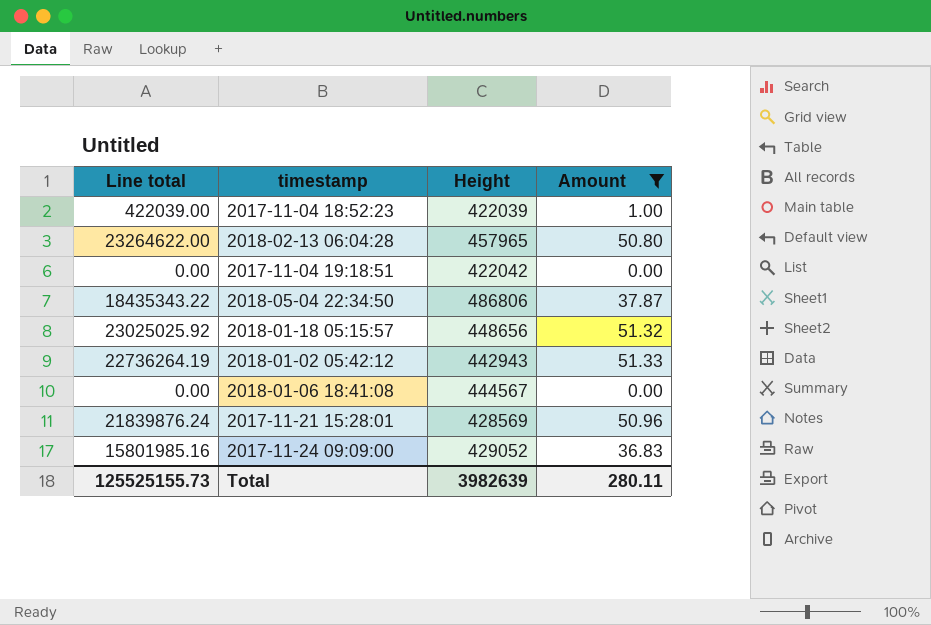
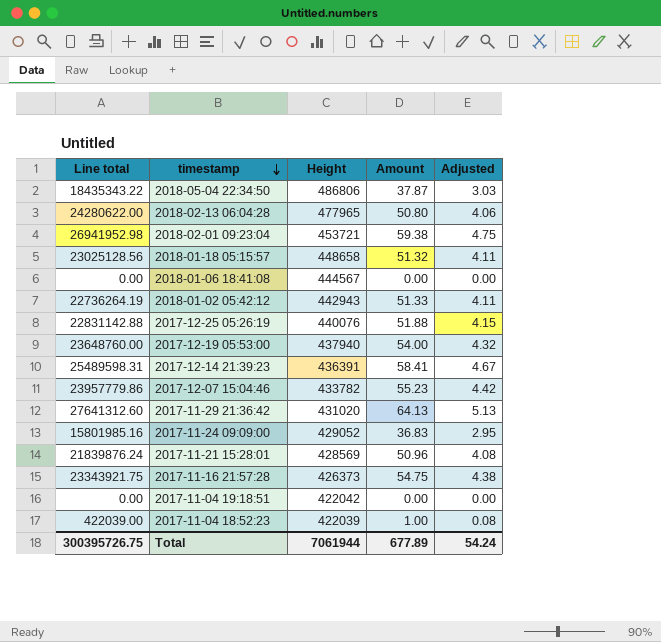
filter: Amount <= 51.33 -> none
row order: none -> timestamp descending
column Adjusted | formula: none -> [Amount] * 0.08
2018-02-13 06:04:28 | Line total: 23264622.00 -> 24280622.00
2018-02-13 06:04:28 | Height: 457965 -> 477965
2018-01-18 05:15:57 | Line total: 23025025.92 -> 23025128.56
2018-01-18 05:15:57 | Height: 448656 -> 448658
Total | Line total: 125525155.73 -> 300395726.75
Total | Height: 3982639 -> 7061944
Total | Amount: 280.11 -> 677.89

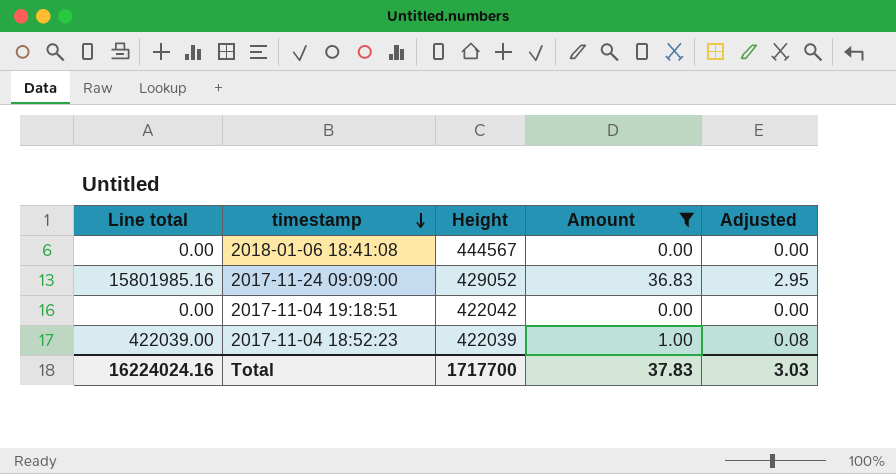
filter: none -> Amount <= 36.83
Total | Line total: 300395726.75 -> 16224024.16
Total | Height: 7061944 -> 1717700
Total | Amount: 677.89 -> 37.83
Total | Adjusted: 54.24 -> 3.03

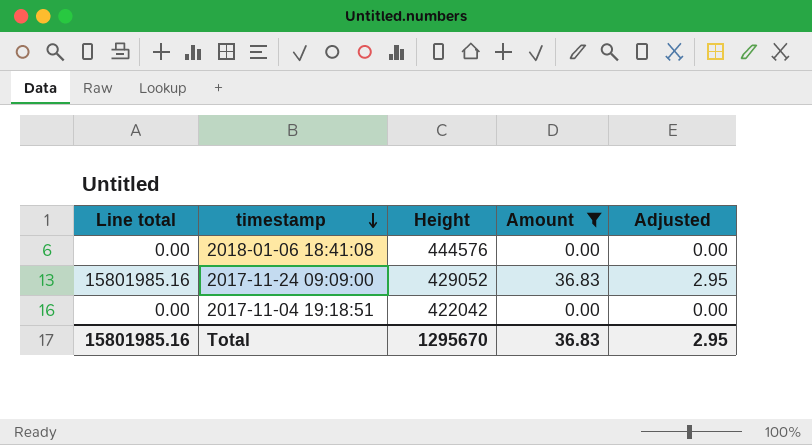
row 2017-11-04 18:52:23: 422039.00 | 422039 | 1.00 | 0.08 -> none
2018-01-06 18:41:08 | Height: 444567 -> 444576
Total | Line total: 16224024.16 -> 15801985.16
Total | Height: 1717700 -> 1295670
Total | Amount: 37.83 -> 36.83
Total | Adjusted: 3.03 -> 2.95

